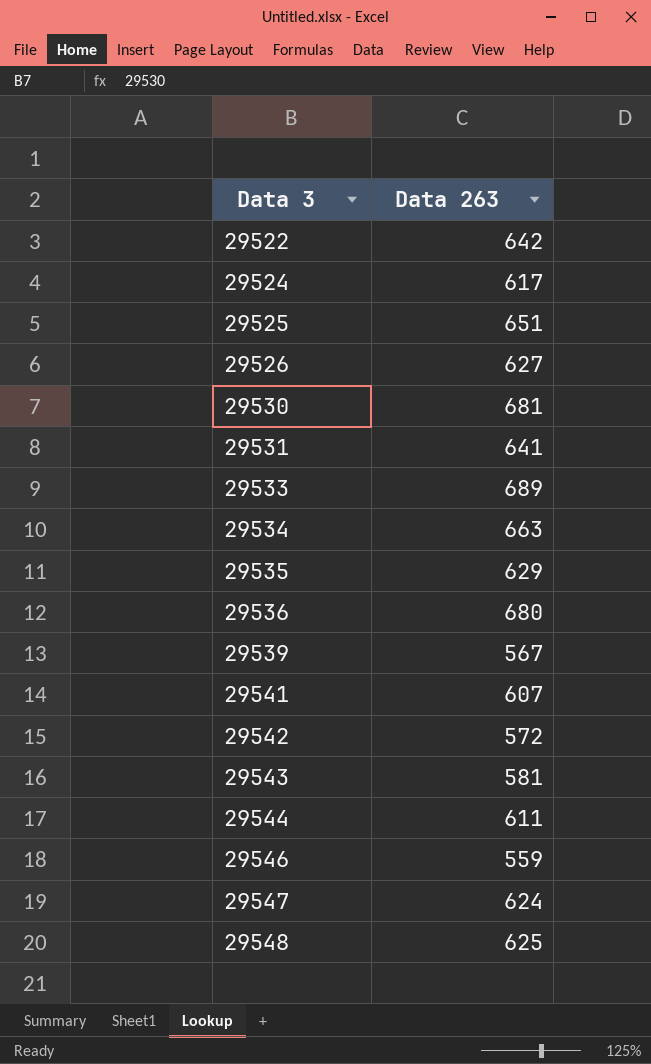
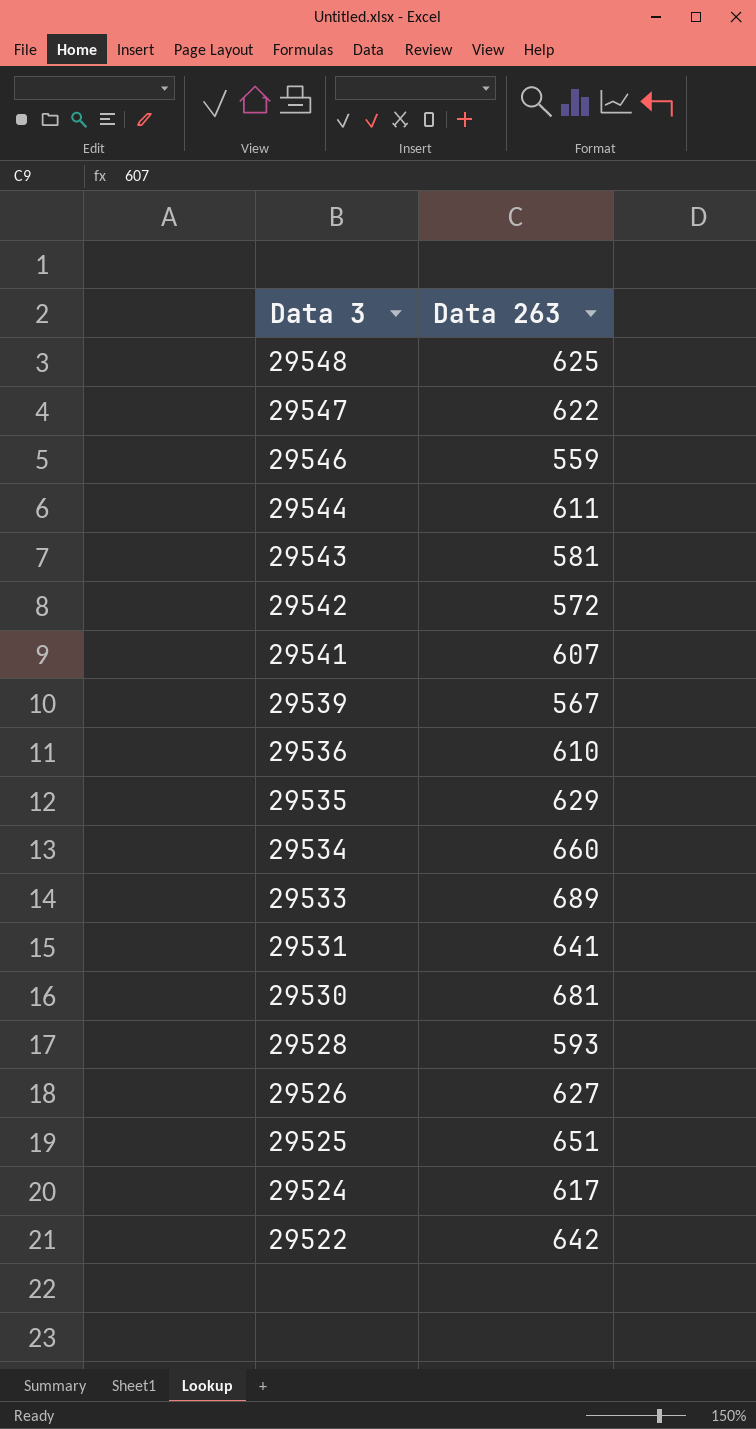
row order: Data 3 ascending -> Data 3 descending
29547 | Data 263: 624 -> 622
29536 | Data 263: 680 -> 610
29534 | Data 263: 663 -> 660
row 29528: none -> 593

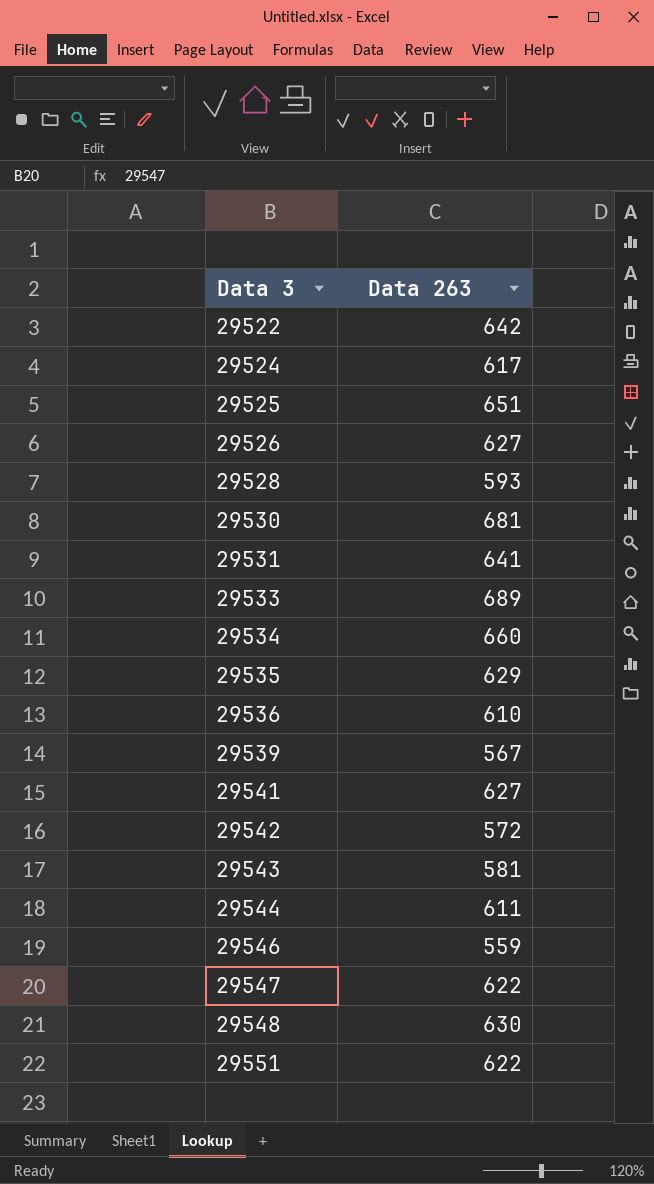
row order: Data 3 descending -> Data 3 ascending
29541 | Data 263: 607 -> 627
29548 | Data 263: 625 -> 630
row 29551: none -> 622

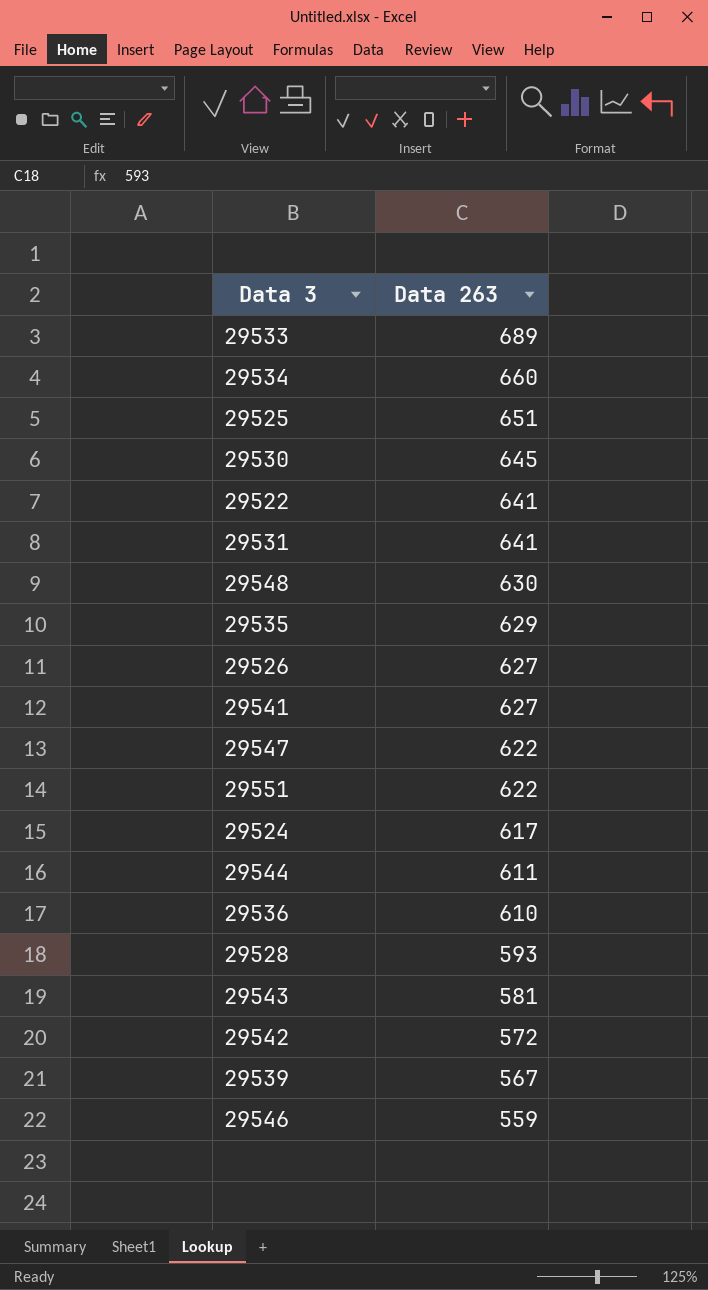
row order: Data 3 ascending -> Data 263 descending
29530 | Data 263: 681 -> 645
29522 | Data 263: 642 -> 641

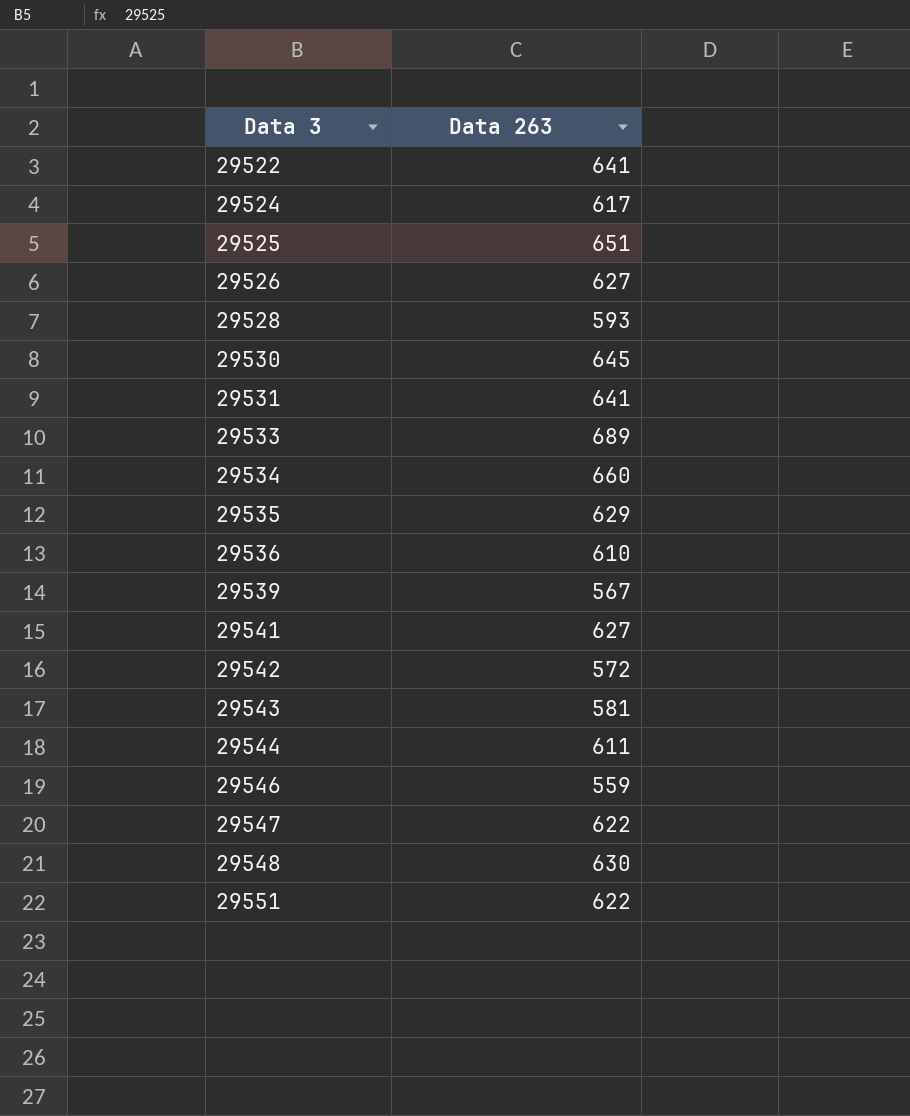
row order: Data 263 descending -> Data 3 ascending

